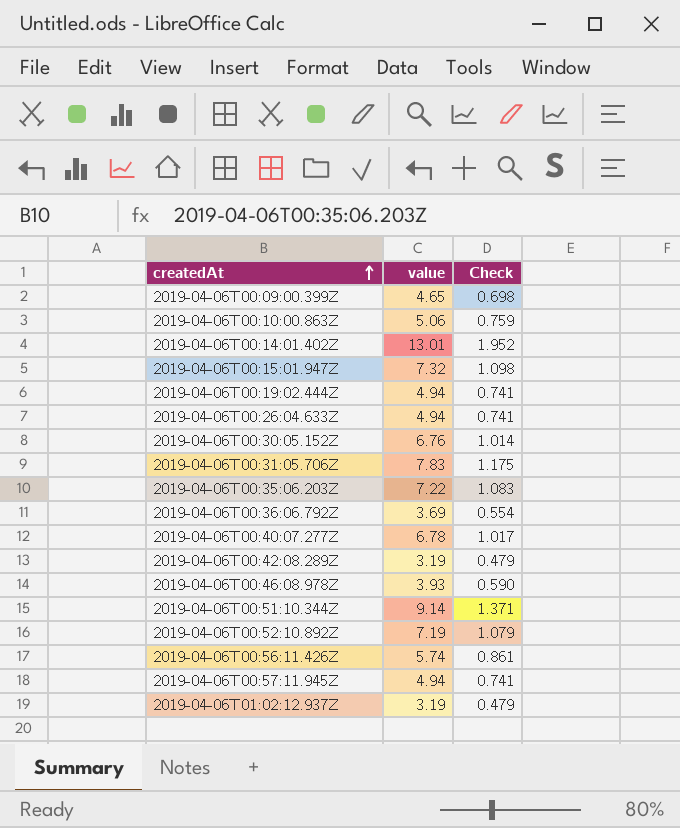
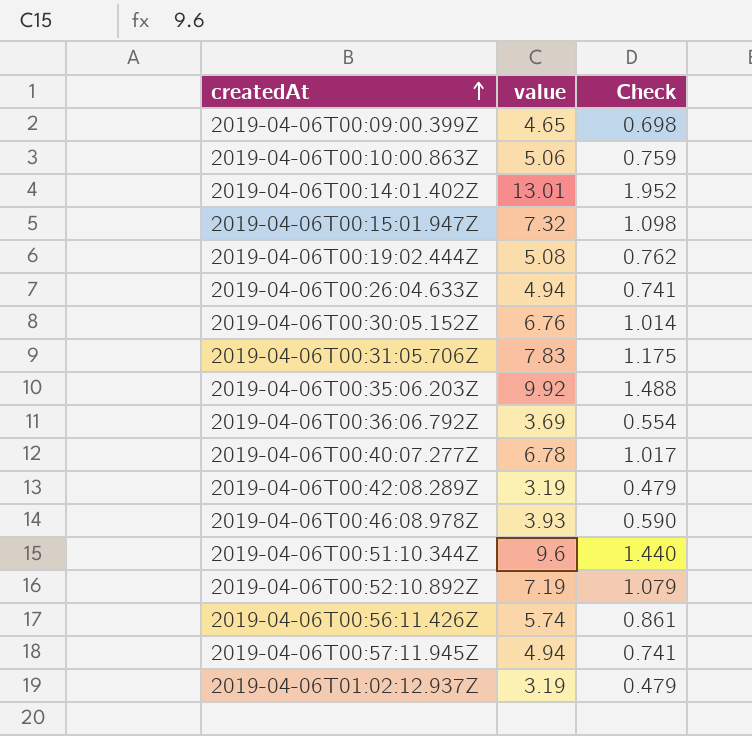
2019-04-06T00:19:02.444Z | value: 4.94 -> 5.08
2019-04-06T00:19:02.444Z | Check: 0.741 -> 0.762
2019-04-06T00:35:06.203Z | value: 7.22 -> 9.92
2019-04-06T00:35:06.203Z | Check: 1.083 -> 1.488
2019-04-06T00:51:10.344Z | value: 9.14 -> 9.6
2019-04-06T00:51:10.344Z | Check: 1.371 -> 1.440

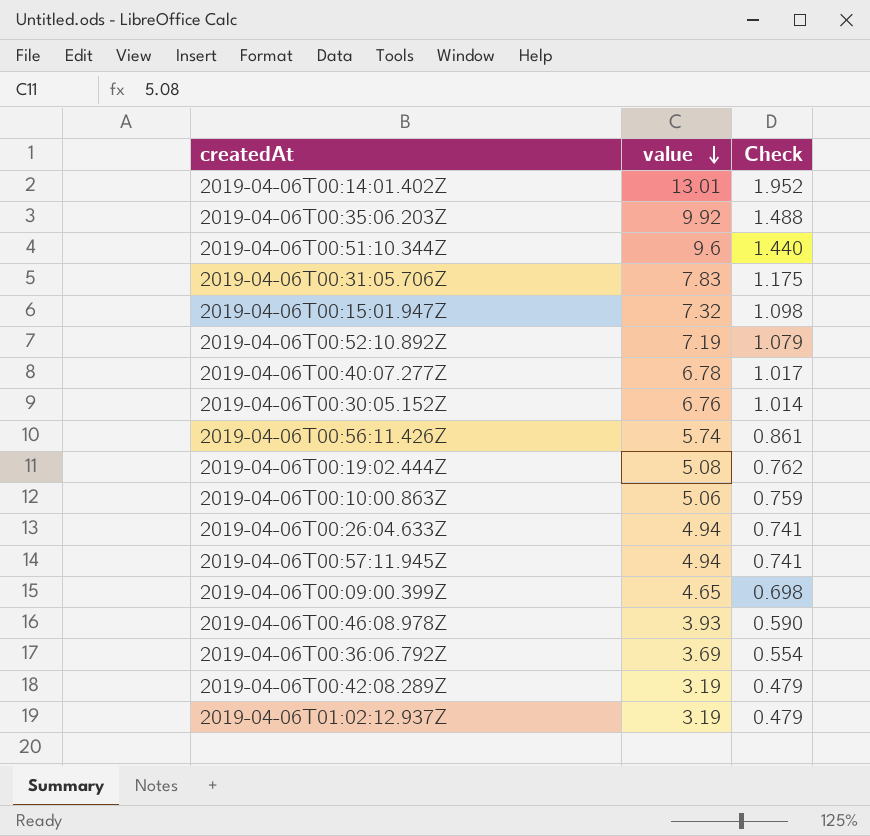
row order: createdAt ascending -> value descending

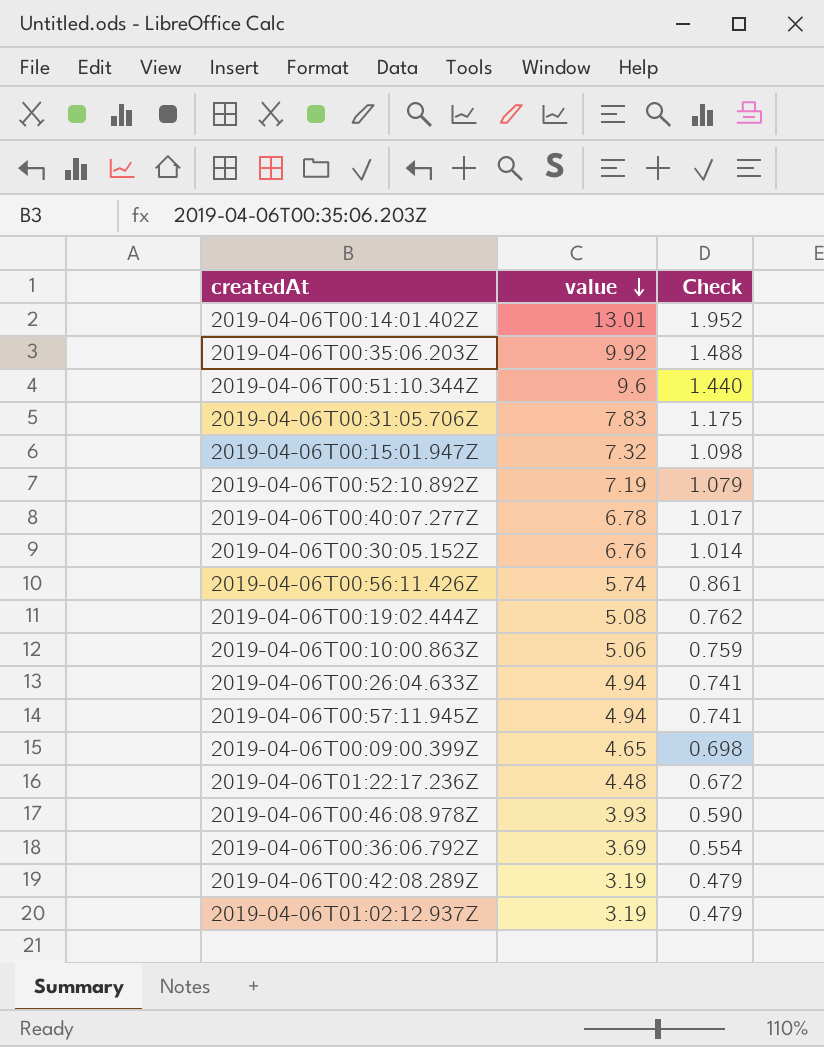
row 2019-04-06T01:22:17.236Z: none -> 4.48 | 0.672

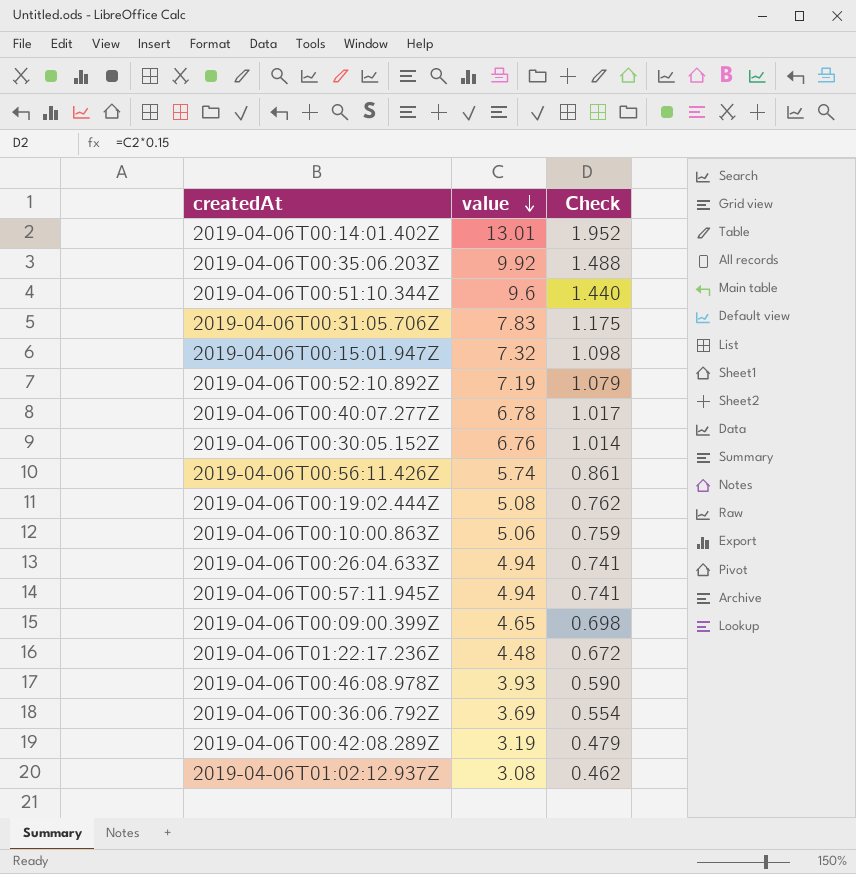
2019-04-06T01:02:12.937Z | value: 3.19 -> 3.08
2019-04-06T01:02:12.937Z | Check: 0.479 -> 0.462

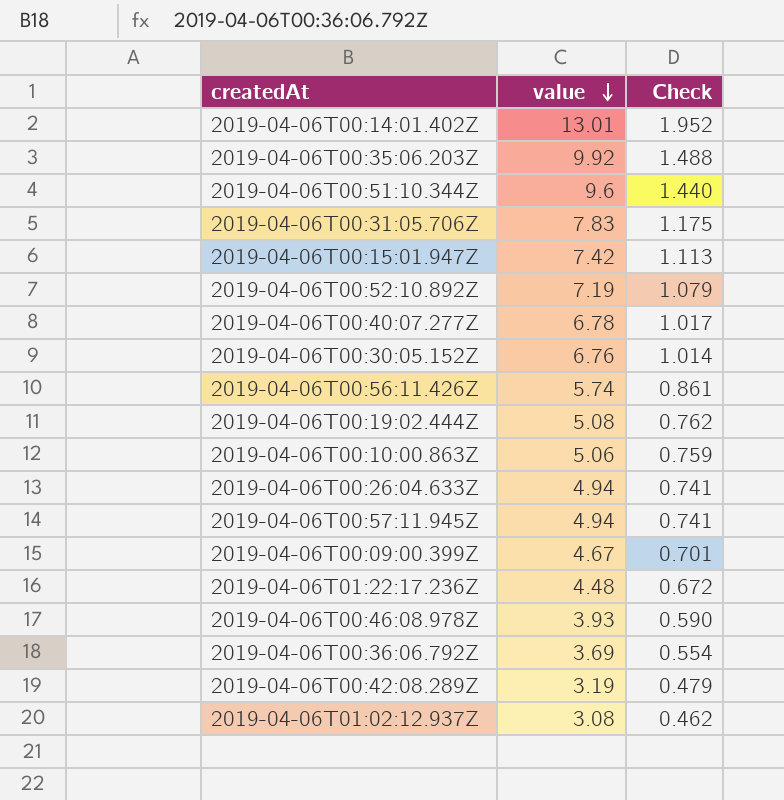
2019-04-06T00:15:01.947Z | value: 7.32 -> 7.42
2019-04-06T00:15:01.947Z | Check: 1.098 -> 1.113
2019-04-06T00:09:00.399Z | value: 4.65 -> 4.67
2019-04-06T00:09:00.399Z | Check: 0.698 -> 0.701

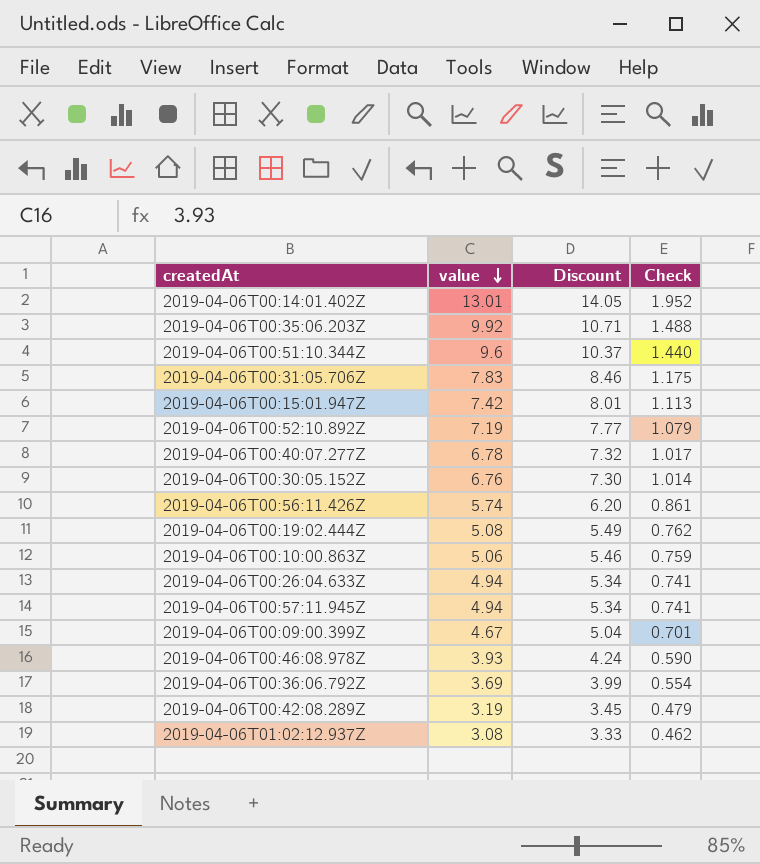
column Discount | formula: none -> [value] * 1.08
row 2019-04-06T01:22:17.236Z: 4.48 | 0.672 -> none

